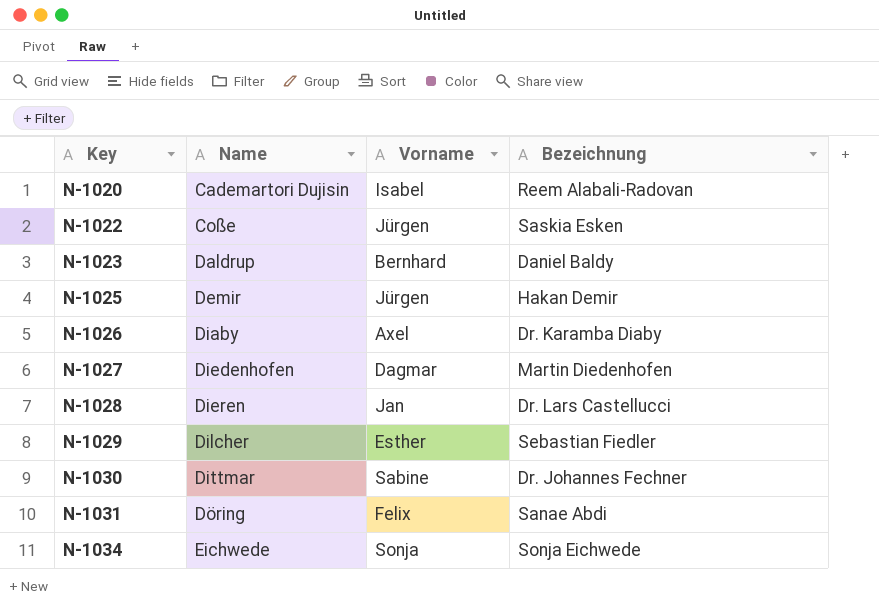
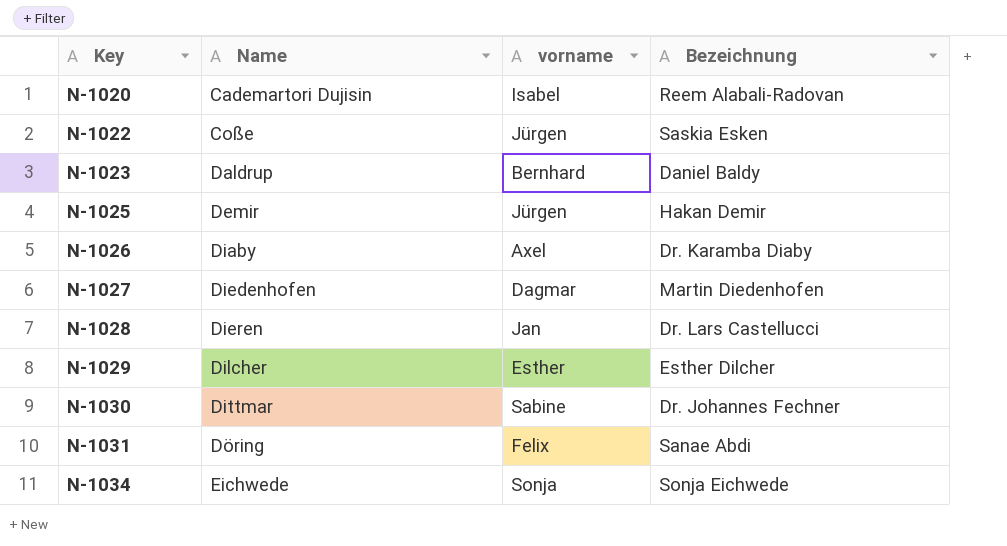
column name: Vorname -> vorname
N-1029 | Bezeichnung: Sebastian Fiedler -> Esther Dilcher

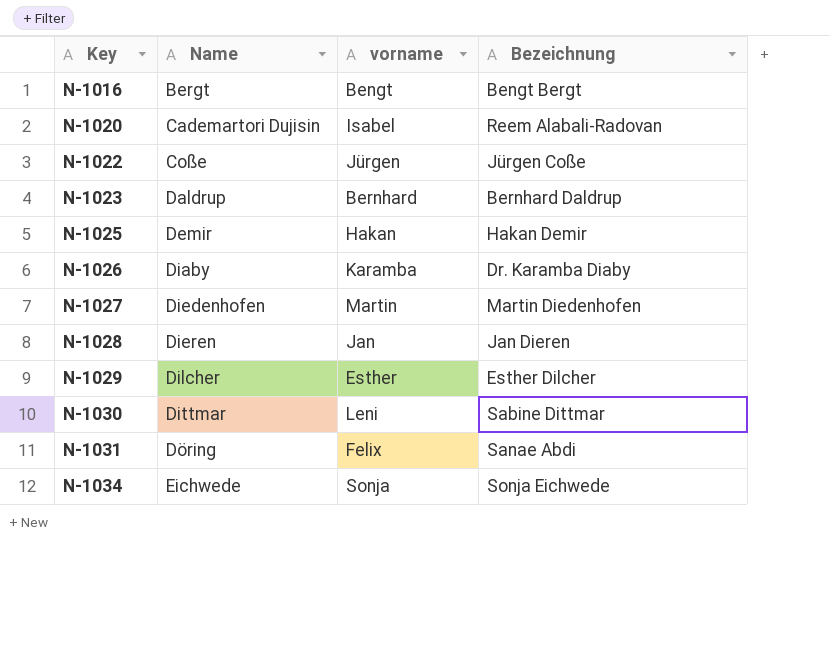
row N-1016: none -> Bergt | Bengt | Bengt Bergt
N-1022 | Bezeichnung: Saskia Esken -> Jürgen Coße
N-1023 | Bezeichnung: Daniel Baldy -> Bernhard Daldrup
N-1025 | vorname: Jürgen -> Hakan
N-1026 | vorname: Axel -> Karamba
N-1027 | vorname: Dagmar -> Martin
N-1028 | Bezeichnung: Dr. Lars Castellucci -> Jan Dieren
N-1030 | vorname: Sabine -> Leni
N-1030 | Bezeichnung: Dr. Johannes Fechner -> Sabine Dittmar

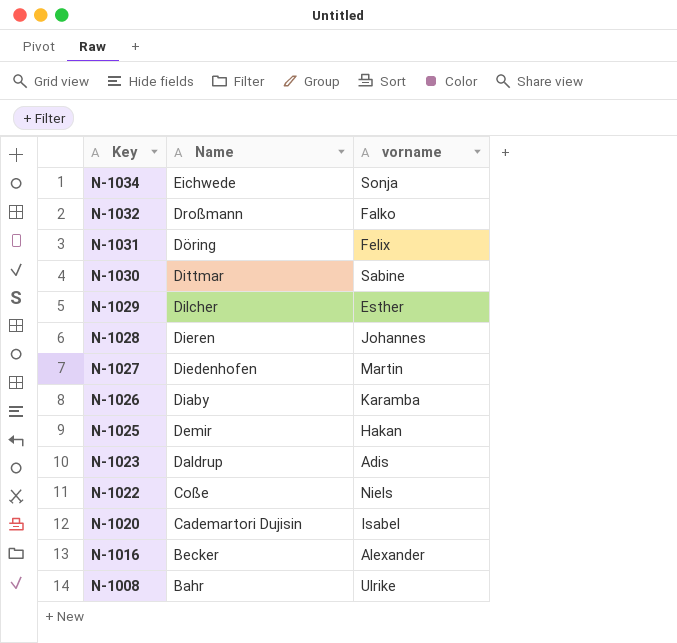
row order: Key ascending -> Key descending
column Bezeichnung | position: 4 -> none
row N-1032: none -> Droßmann | Falko
N-1030 | vorname: Leni -> Sabine
N-1028 | vorname: Jan -> Johannes
N-1023 | vorname: Bernhard -> Adis
N-1022 | vorname: Jürgen -> Niels
N-1016 | Name: Bergt -> Becker
N-1016 | vorname: Bengt -> Alexander
row N-1008: none -> Bahr | Ulrike

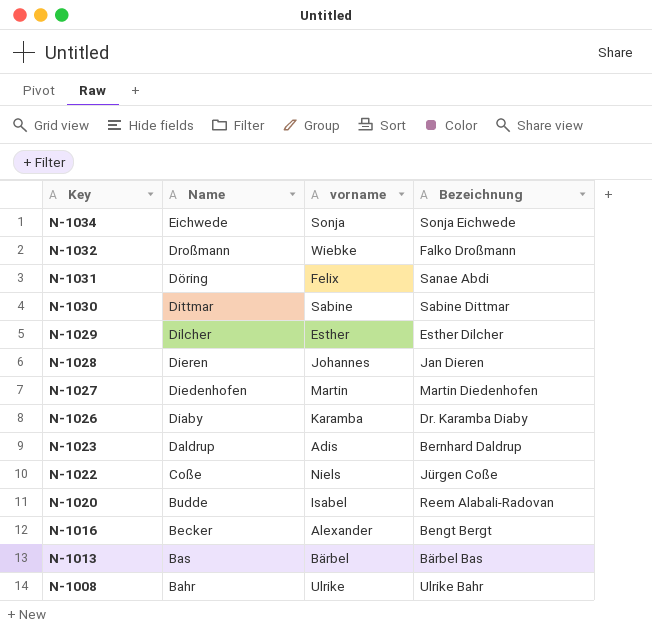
column Bezeichnung | position: none -> 4
row N-1025: Demir | Hakan -> none
N-1032 | vorname: Falko -> Wiebke
N-1020 | Name: Cademartori Dujisin -> Budde
row N-1013: none -> Bas | Bärbel | Bärbel Bas

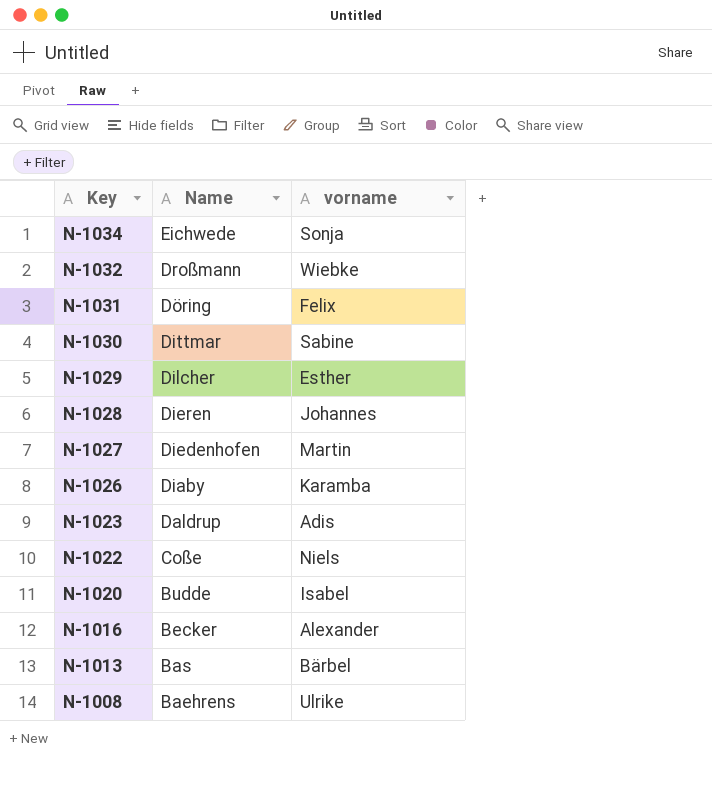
column Bezeichnung | position: 4 -> none
N-1008 | Name: Bahr -> Baehrens

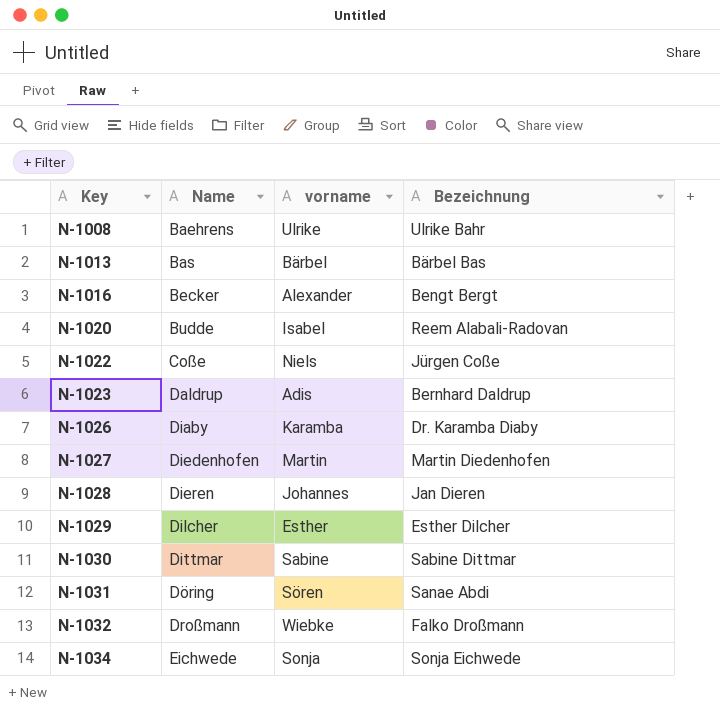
row order: Key descending -> Key ascending
column Bezeichnung | position: none -> 4
N-1031 | vorname: Felix -> Sören

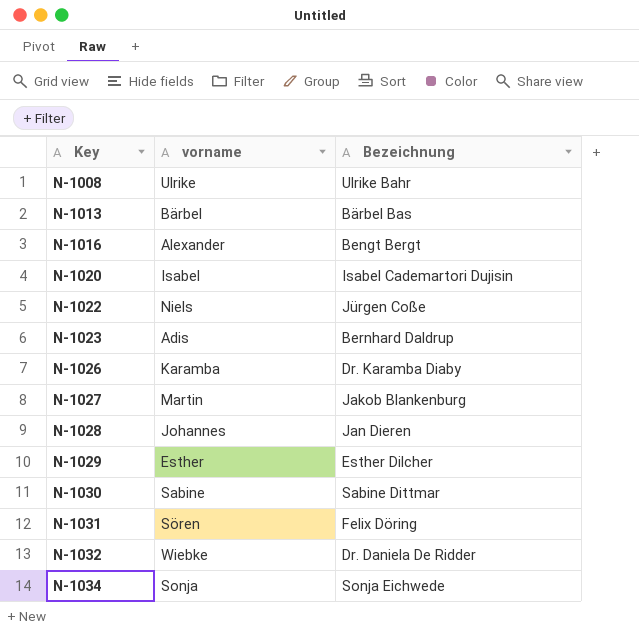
column Name | position: 2 -> none
N-1020 | Bezeichnung: Reem Alabali-Radovan -> Isabel Cademartori Dujisin
N-1027 | Bezeichnung: Martin Diedenhofen -> Jakob Blankenburg
N-1031 | Bezeichnung: Sanae Abdi -> Felix Döring
N-1032 | Bezeichnung: Falko Droßmann -> Dr. Daniela De Ridder

